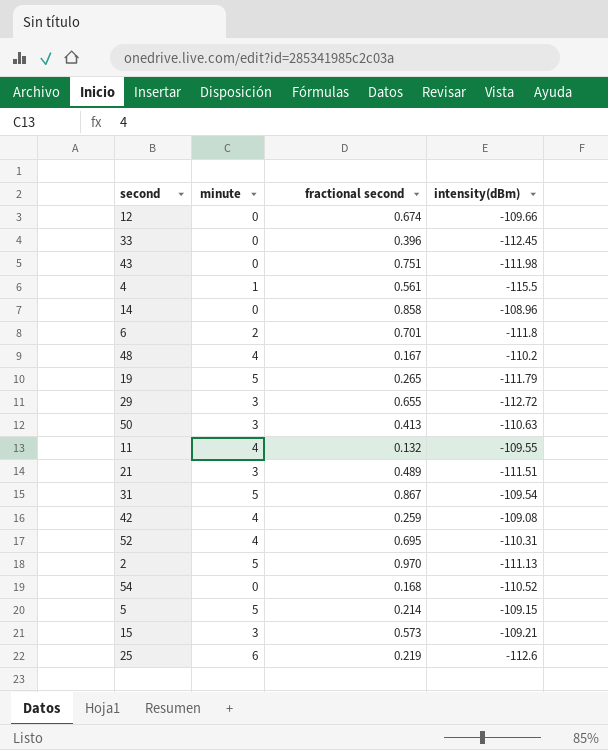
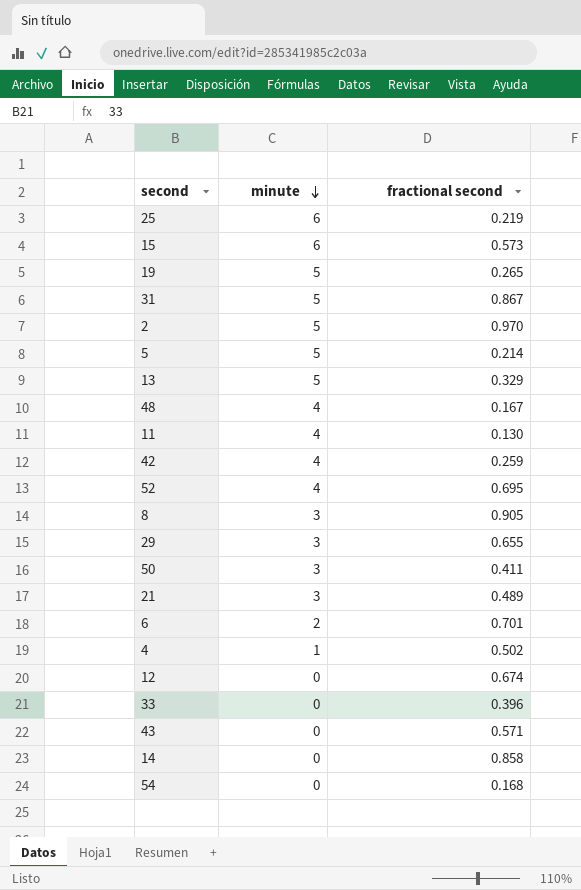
row order: none -> minute descending
column intensity(dBm) | position: 4 -> none
15 | minute: 3 -> 6
row 13: none -> 5 | 0.329
11 | fractional second: 0.132 -> 0.130
row 8: none -> 3 | 0.905
50 | fractional second: 0.413 -> 0.411
4 | fractional second: 0.561 -> 0.502
43 | fractional second: 0.751 -> 0.571

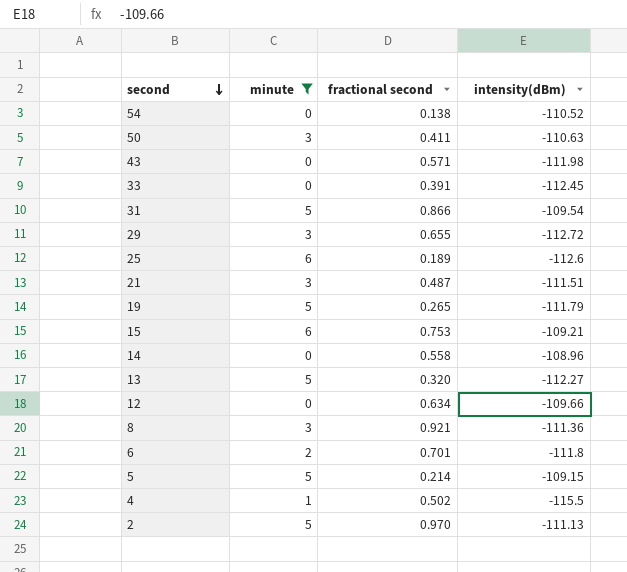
filter: none -> minute != 4
row order: minute descending -> second descending
column intensity(dBm) | position: none -> 4
54 | fractional second: 0.168 -> 0.138
33 | fractional second: 0.396 -> 0.391
31 | fractional second: 0.867 -> 0.866
25 | fractional second: 0.219 -> 0.189
21 | fractional second: 0.489 -> 0.487
15 | fractional second: 0.573 -> 0.753
14 | fractional second: 0.858 -> 0.558
13 | fractional second: 0.329 -> 0.320
12 | fractional second: 0.674 -> 0.634
8 | fractional second: 0.905 -> 0.921

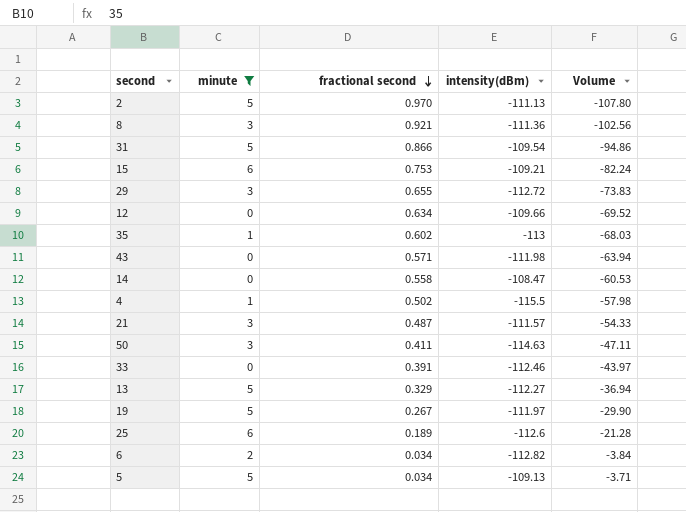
row order: second descending -> fractional second descending
column Volume | formula: none -> [fractional second] * [intensity(dBm)]
row 54: 0 | 0.138 | -110.52 -> none
row 35: none -> 1 | 0.602 | -113 | -68.03
14 | intensity(dBm): -108.96 -> -108.47
21 | intensity(dBm): -111.51 -> -111.57
50 | intensity(dBm): -110.63 -> -114.63
33 | intensity(dBm): -112.45 -> -112.46
13 | fractional second: 0.320 -> 0.329
19 | fractional second: 0.265 -> 0.267
19 | intensity(dBm): -111.79 -> -111.97
6 | fractional second: 0.701 -> 0.034
6 | intensity(dBm): -111.8 -> -112.82
5 | fractional second: 0.214 -> 0.034
5 | intensity(dBm): -109.15 -> -109.13

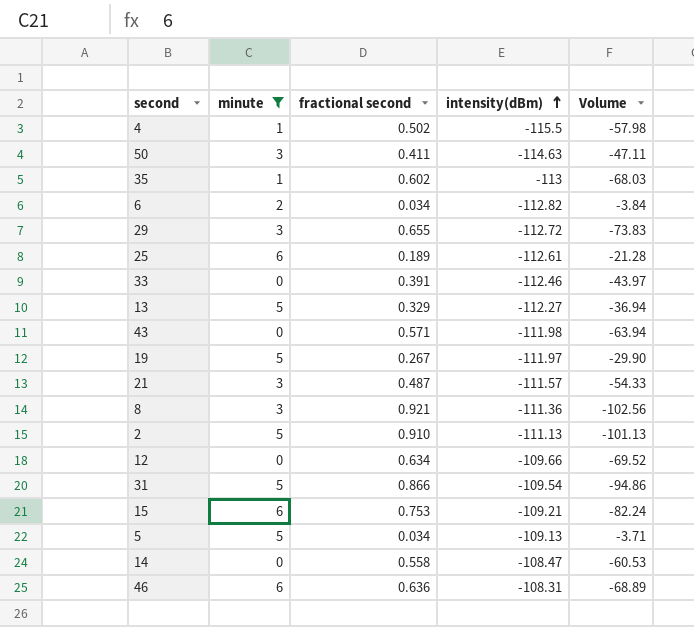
row order: fractional second descending -> intensity(dBm) ascending
25 | intensity(dBm): -112.6 -> -112.61
2 | fractional second: 0.970 -> 0.910
2 | Volume: -107.80 -> -101.13
row 46: none -> 6 | 0.636 | -108.31 | -68.89

